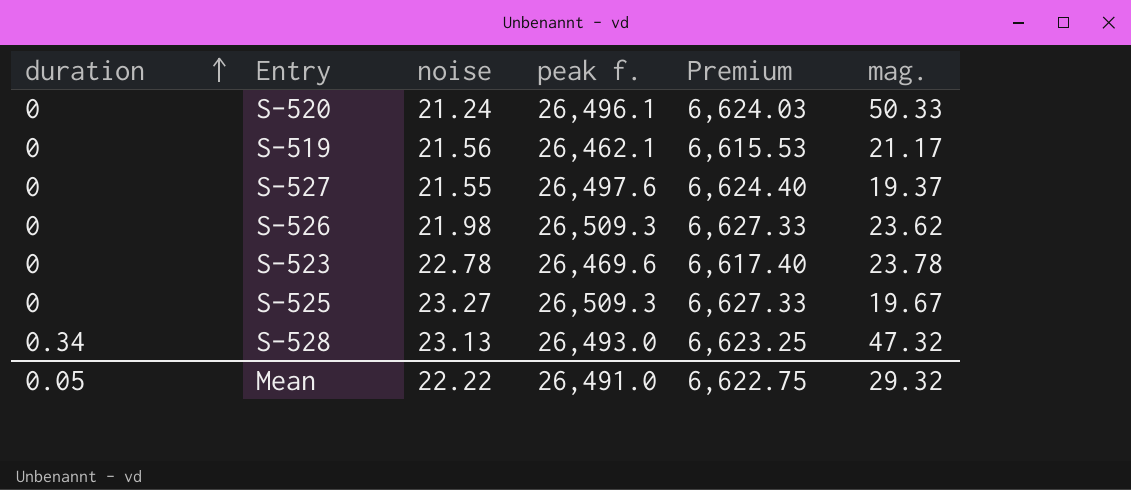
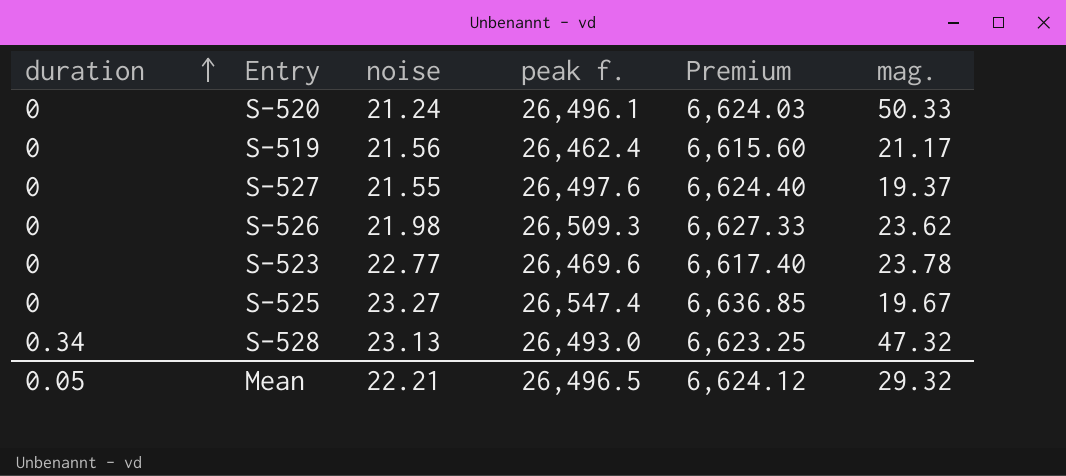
S-519 | peak f.: 26,462.1 -> 26,462.4
S-519 | Premium: 6,615.53 -> 6,615.60
S-523 | noise: 22.78 -> 22.77
S-525 | peak f.: 26,509.3 -> 26,547.4
S-525 | Premium: 6,627.33 -> 6,636.85
Mean | noise: 22.22 -> 22.21
Mean | peak f.: 26,491.0 -> 26,496.5
Mean | Premium: 6,622.75 -> 6,624.12

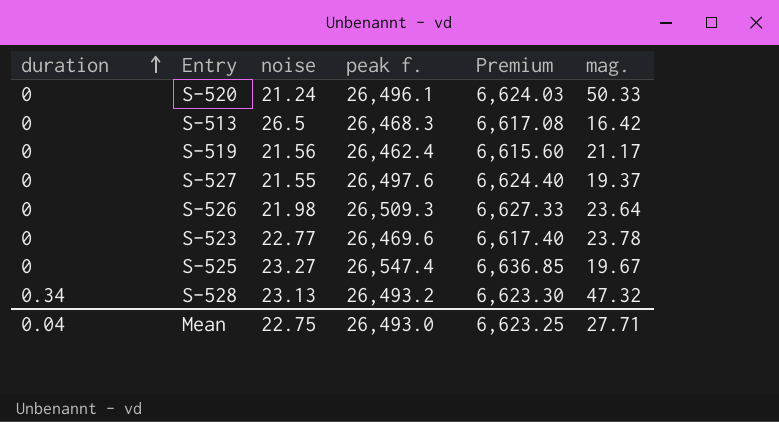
row S-513: none -> 0 | 26.5 | 26,468.3 | 6,617.08 | 16.42
S-526 | mag.: 23.62 -> 23.64
S-528 | peak f.: 26,493.0 -> 26,493.2
S-528 | Premium: 6,623.25 -> 6,623.30
Mean | duration: 0.05 -> 0.04
Mean | noise: 22.21 -> 22.75
Mean | peak f.: 26,496.5 -> 26,493.0
Mean | Premium: 6,624.12 -> 6,623.25
Mean | mag.: 29.32 -> 27.71

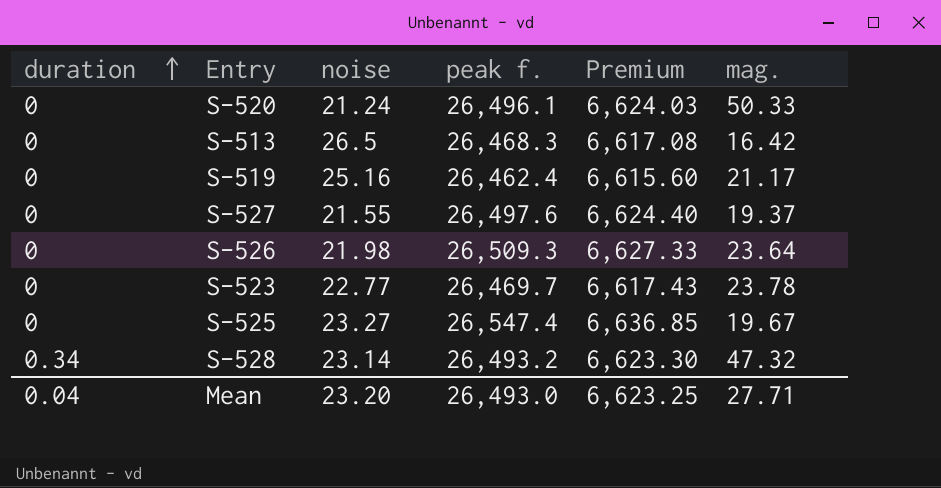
S-519 | noise: 21.56 -> 25.16
S-523 | peak f.: 26,469.6 -> 26,469.7
S-523 | Premium: 6,617.40 -> 6,617.43
S-528 | noise: 23.13 -> 23.14
Mean | noise: 22.75 -> 23.20

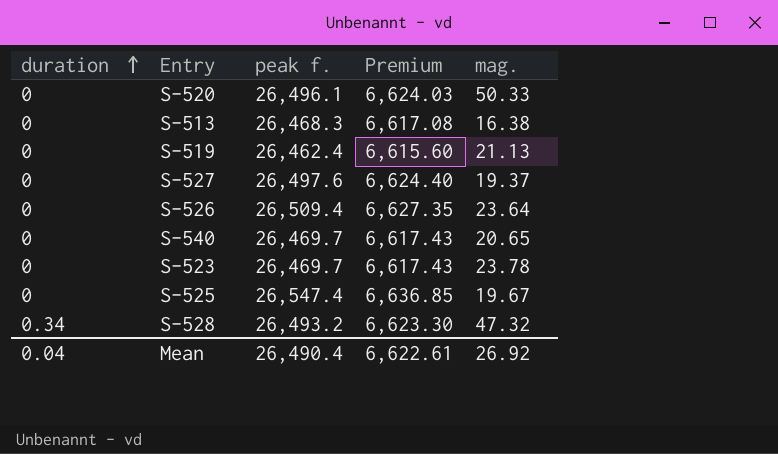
column noise | position: 3 -> none
S-513 | mag.: 16.42 -> 16.38
S-519 | mag.: 21.17 -> 21.13
S-526 | peak f.: 26,509.3 -> 26,509.4
S-526 | Premium: 6,627.33 -> 6,627.35
row S-540: none -> 0 | 26,469.7 | 6,617.43 | 20.65
Mean | peak f.: 26,493.0 -> 26,490.4
Mean | Premium: 6,623.25 -> 6,622.61
Mean | mag.: 27.71 -> 26.92

